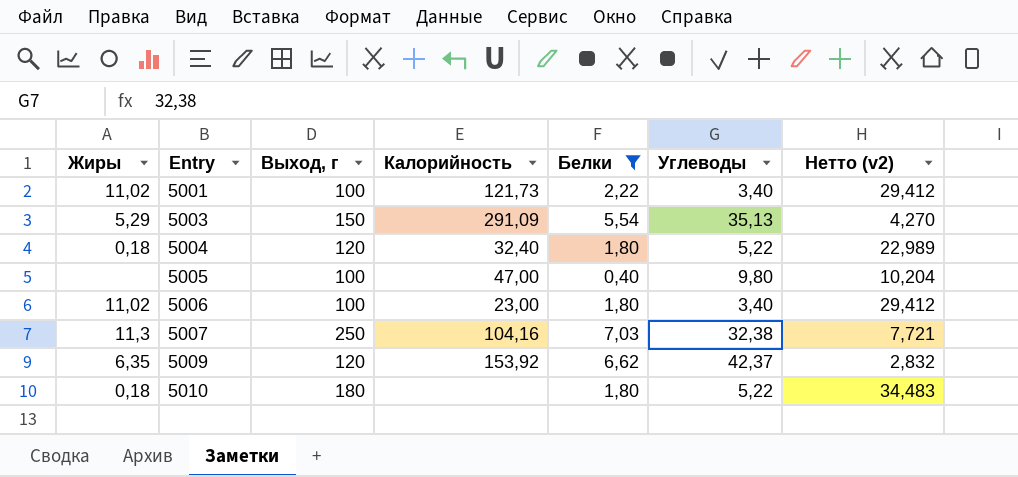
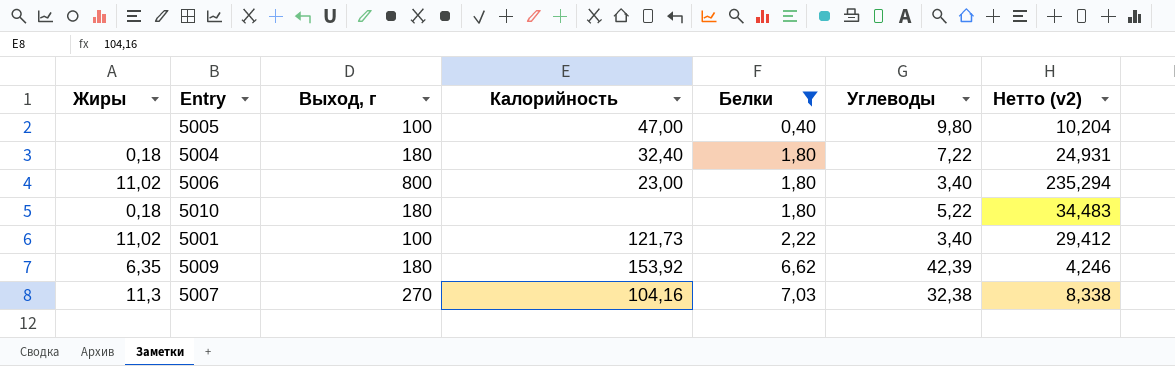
row order: Entry ascending -> Белки ascending
row 5003: 5,29 | 150 | 291,09 | 5,54 | 35,13 | 4,270 -> none
5004 | Выход, г: 120 -> 180
5004 | Углеводы: 5,22 -> 7,22
5004 | Нетто (v2): 22,989 -> 24,931
5006 | Выход, г: 100 -> 800
5006 | Нетто (v2): 29,412 -> 235,294
5009 | Выход, г: 120 -> 180
5009 | Углеводы: 42,37 -> 42,39
5009 | Нетто (v2): 2,832 -> 4,246
5007 | Выход, г: 250 -> 270
5007 | Нетто (v2): 7,721 -> 8,338

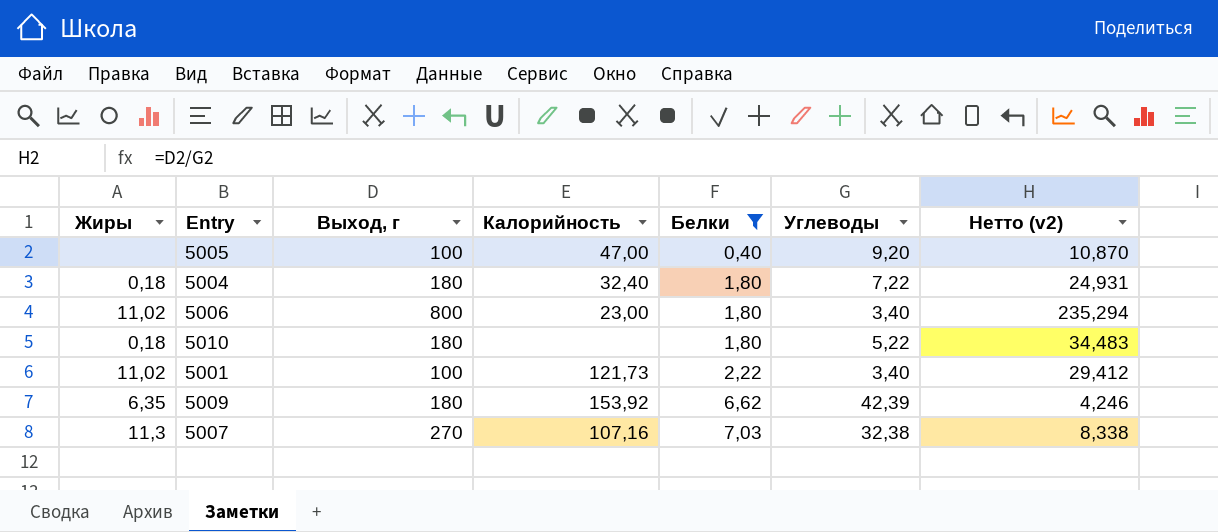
5005 | Углеводы: 9,80 -> 9,20
5005 | Нетто (v2): 10,204 -> 10,870
5007 | Калорийность: 104,16 -> 107,16

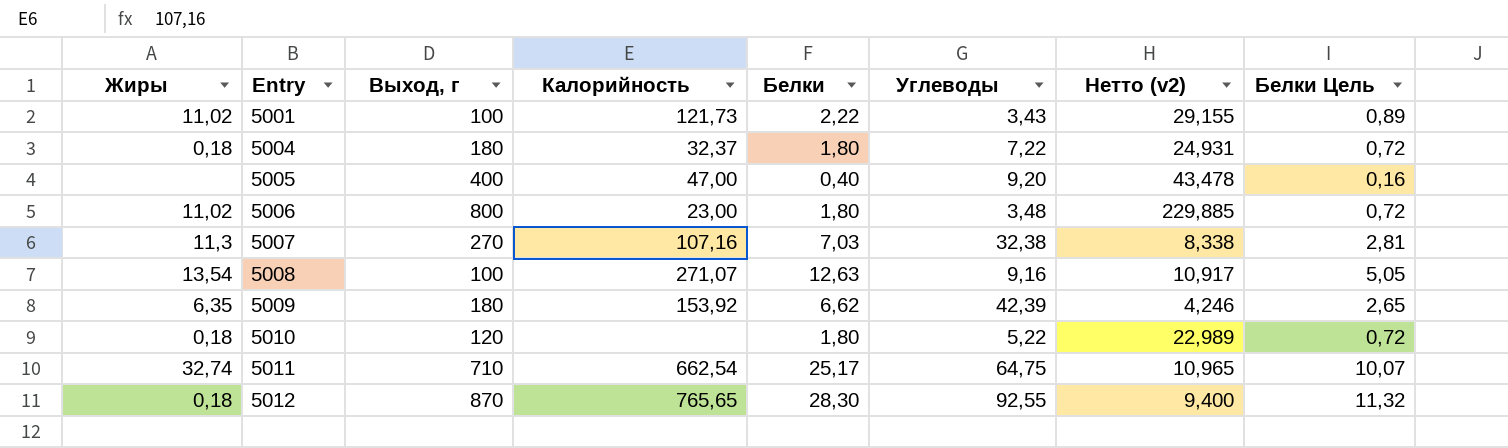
filter: Белки <= 7,03 -> none
row order: Белки ascending -> Entry ascending
column Белки Цель | formula: none -> [Белки] * 0,4
5001 | Углеводы: 3,40 -> 3,43
5001 | Нетто (v2): 29,412 -> 29,155
5004 | Калорийность: 32,40 -> 32,37
5005 | Выход, г: 100 -> 400
5005 | Нетто (v2): 10,870 -> 43,478
5006 | Углеводы: 3,40 -> 3,48
5006 | Нетто (v2): 235,294 -> 229,885
5010 | Выход, г: 180 -> 120
5010 | Нетто (v2): 34,483 -> 22,989

